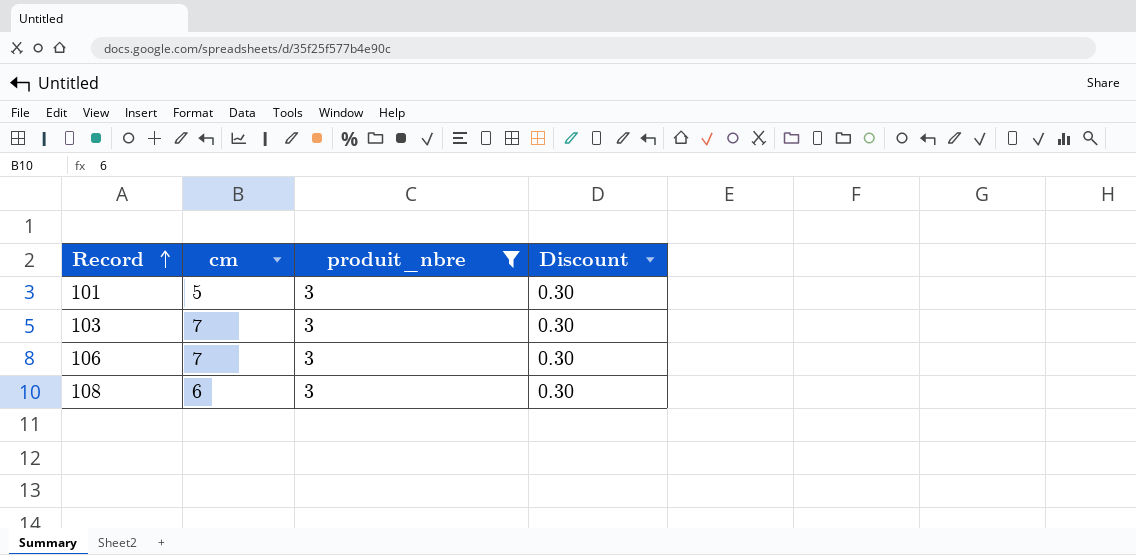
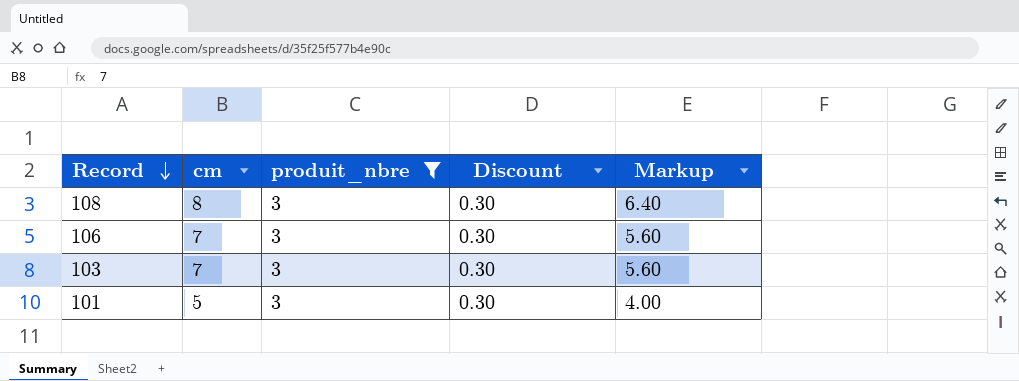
row order: Record ascending -> Record descending
column Markup | formula: none -> [cm] * 0.8
108 | cm: 6 -> 8

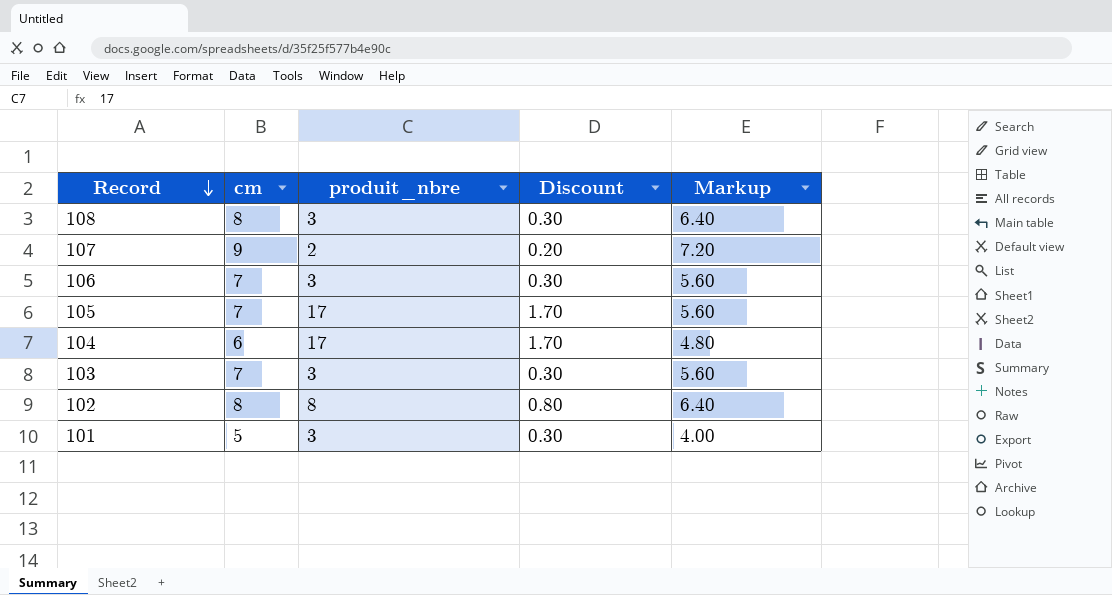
filter: produit_nbre = 3 -> none

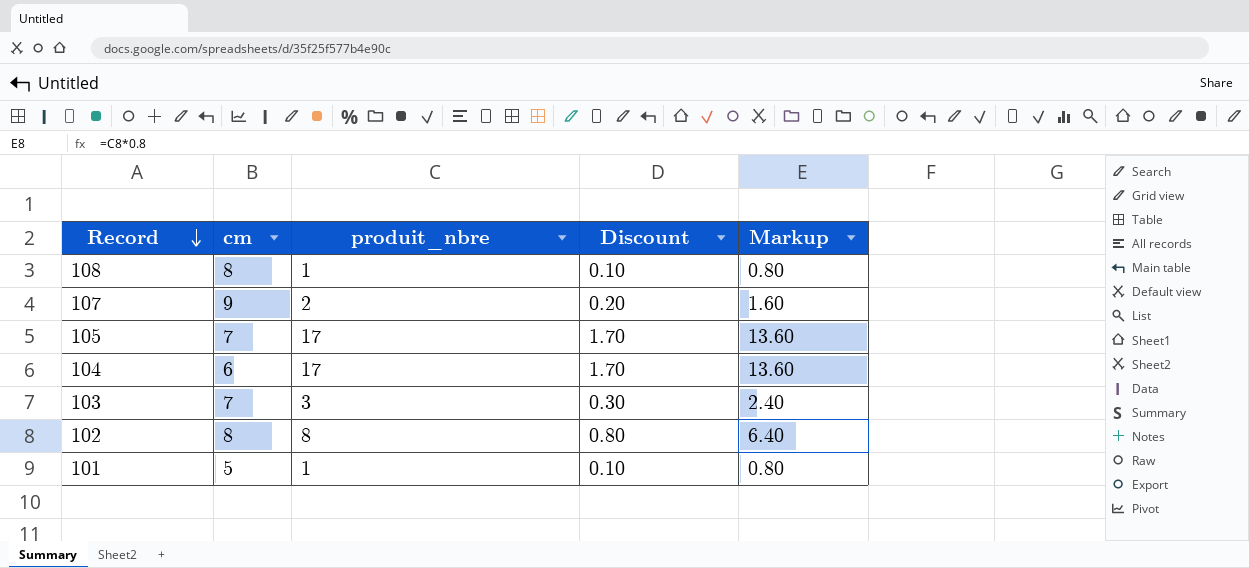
column Markup | formula: [cm] * 0.8 -> [produit_nbre] * 0.8
row 106: 7 | 3 | 0.30 | 5.60 -> none
108 | produit_nbre: 3 -> 1
108 | Discount: 0.30 -> 0.10
101 | produit_nbre: 3 -> 1
101 | Discount: 0.30 -> 0.10

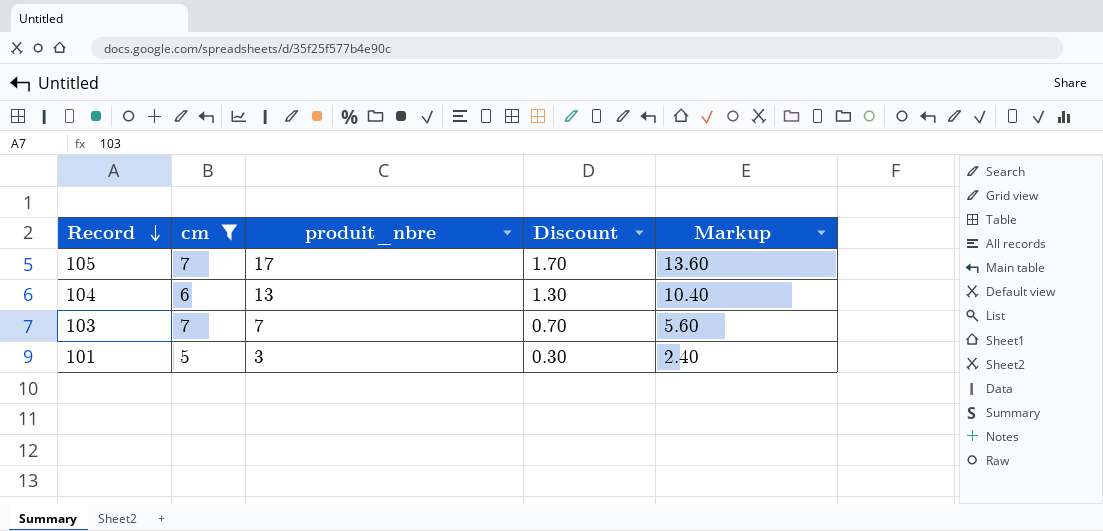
filter: none -> cm <= 7
104 | produit_nbre: 17 -> 13
104 | Discount: 1.70 -> 1.30
104 | Markup: 13.60 -> 10.40
103 | produit_nbre: 3 -> 7
103 | Discount: 0.30 -> 0.70
103 | Markup: 2.40 -> 5.60
101 | produit_nbre: 1 -> 3
101 | Discount: 0.10 -> 0.30
101 | Markup: 0.80 -> 2.40

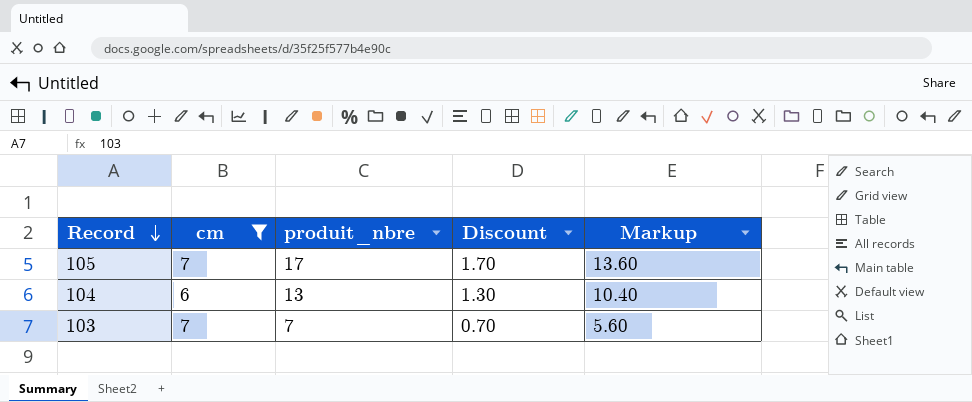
row 101: 5 | 3 | 0.30 | 2.40 -> none

